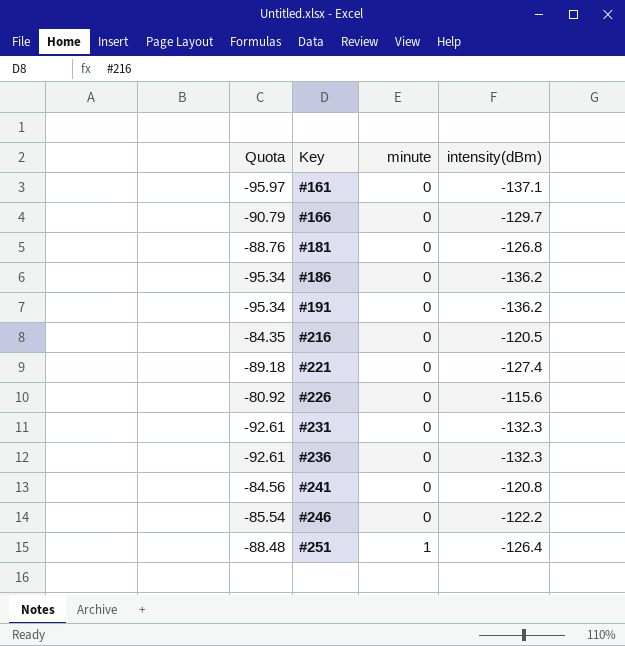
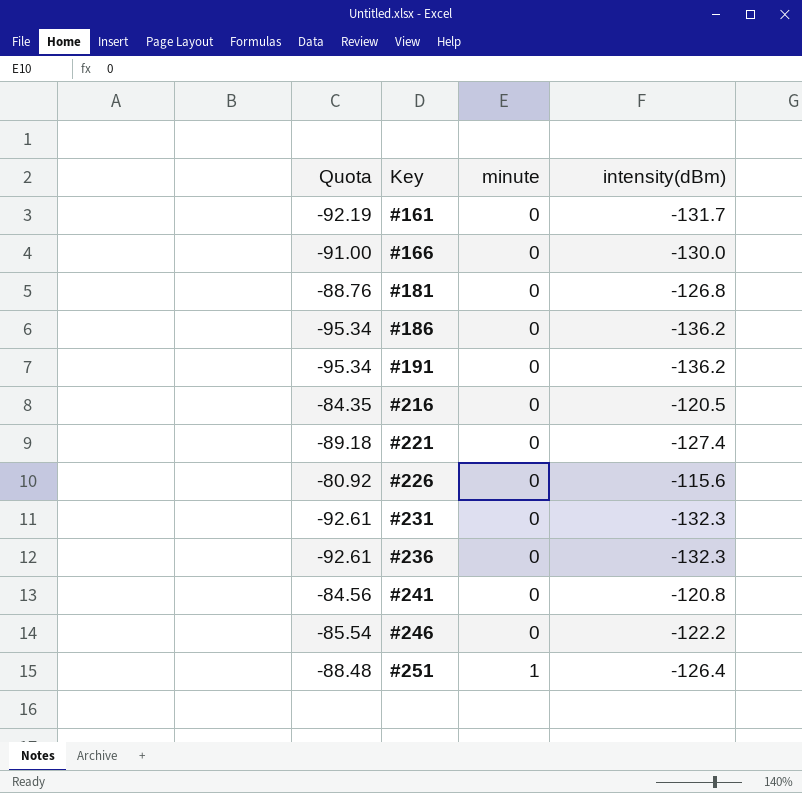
#161 | Quota: -95.97 -> -92.19
#161 | intensity(dBm): -137.1 -> -131.7
#166 | Quota: -90.79 -> -91.00
#166 | intensity(dBm): -129.7 -> -130.0

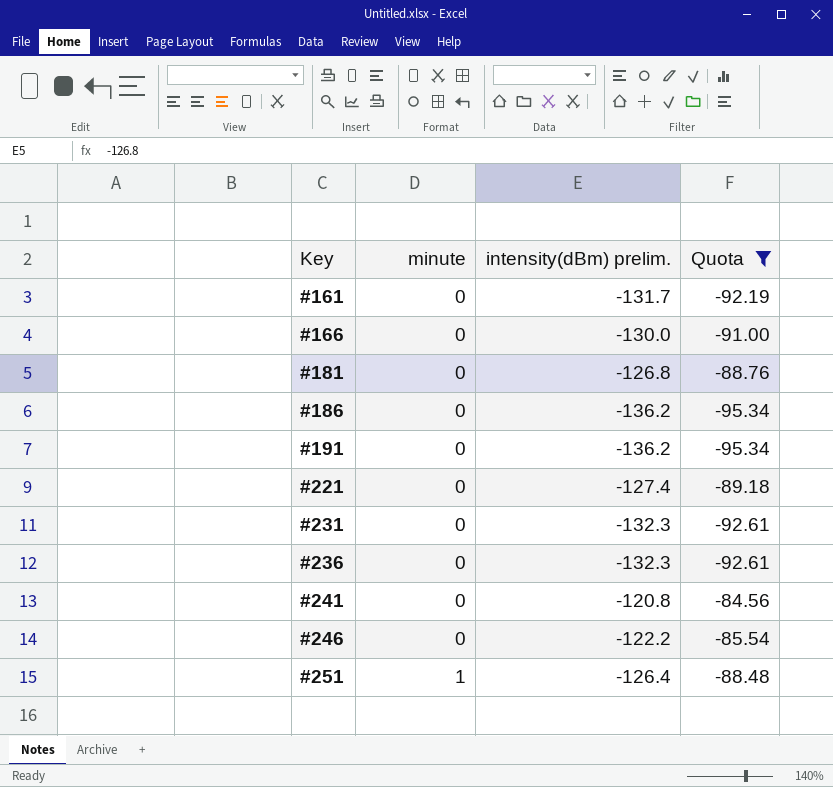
filter: none -> Quota <= -84.56
column name: intensity(dBm) -> intensity(dBm) prelim.
column Quota | position: 1 -> 4

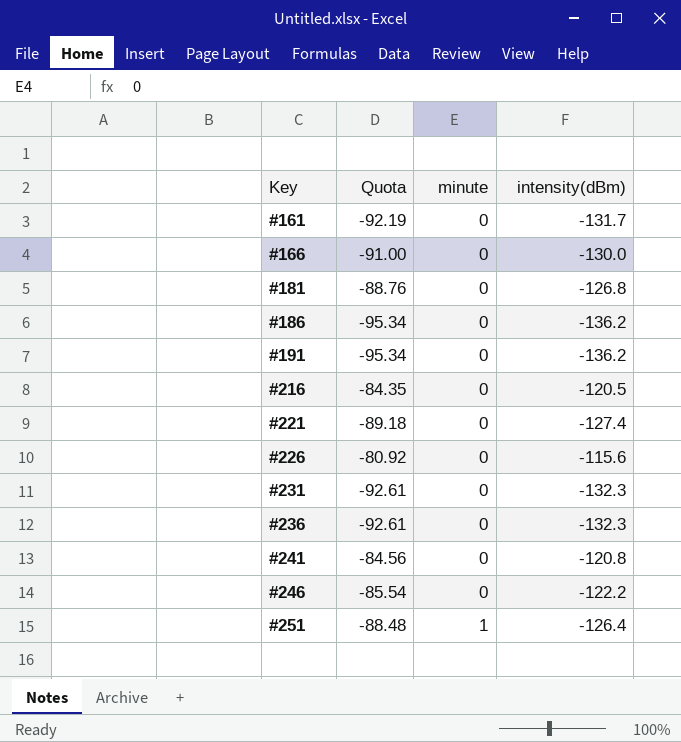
filter: Quota <= -84.56 -> none
column Quota | position: 4 -> 2
column name: intensity(dBm) prelim. -> intensity(dBm)

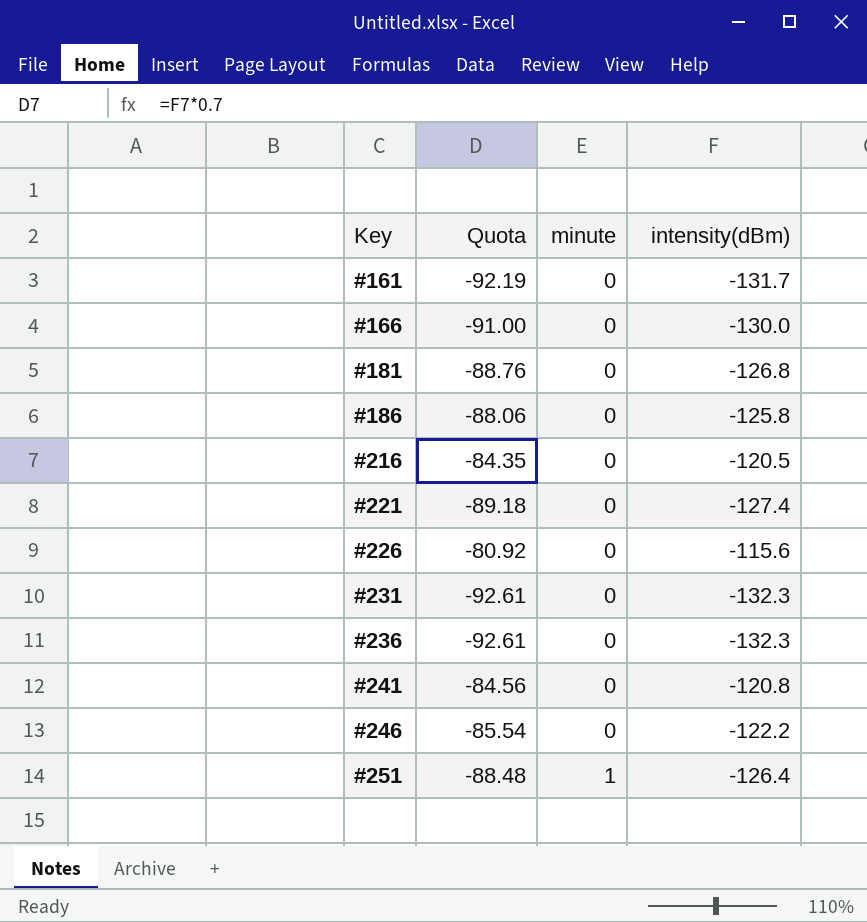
row #191: -95.34 | 0 | -136.2 -> none
#186 | Quota: -95.34 -> -88.06
#186 | intensity(dBm): -136.2 -> -125.8

